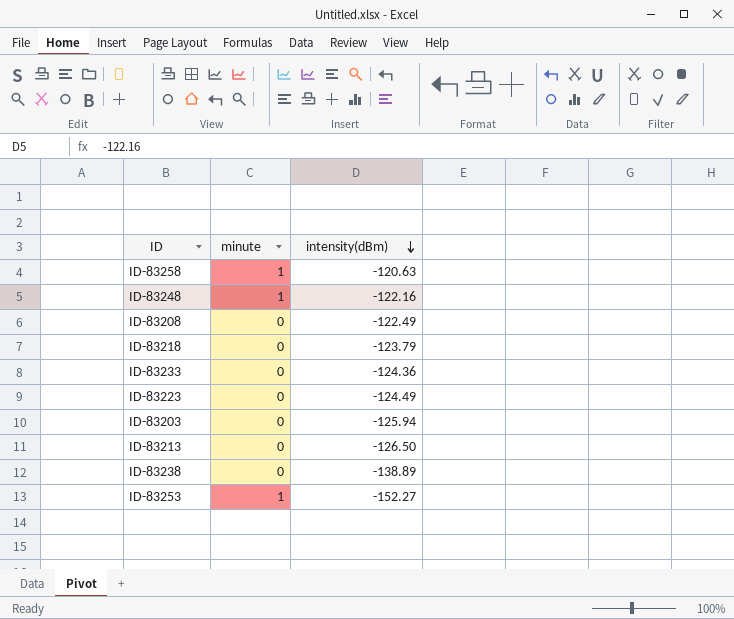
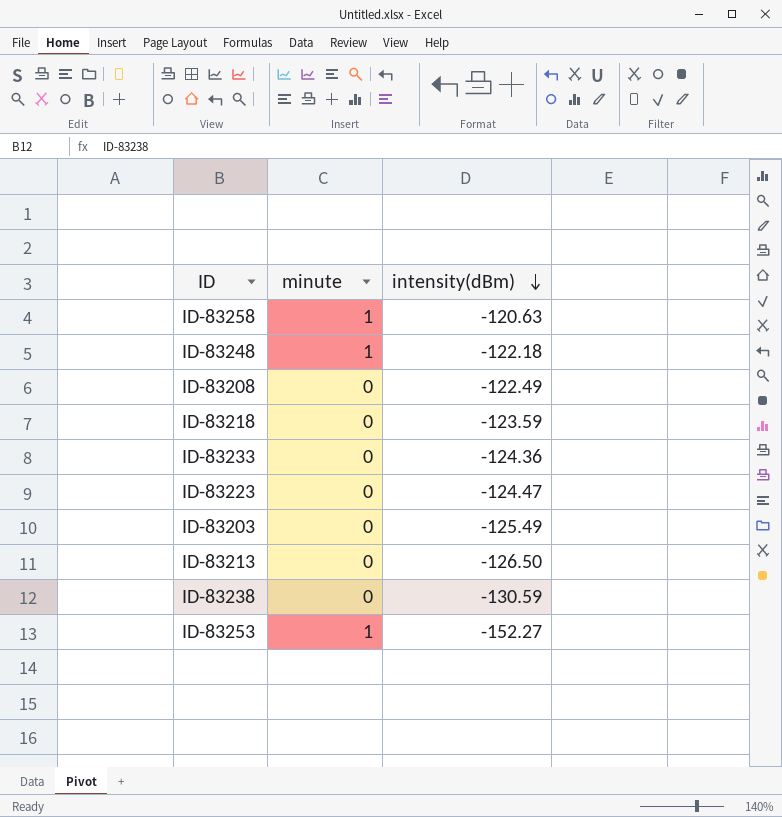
ID-83248 | intensity(dBm): -122.16 -> -122.18
ID-83218 | intensity(dBm): -123.79 -> -123.59
ID-83223 | intensity(dBm): -124.49 -> -124.47
ID-83203 | intensity(dBm): -125.94 -> -125.49
ID-83238 | intensity(dBm): -138.89 -> -130.59

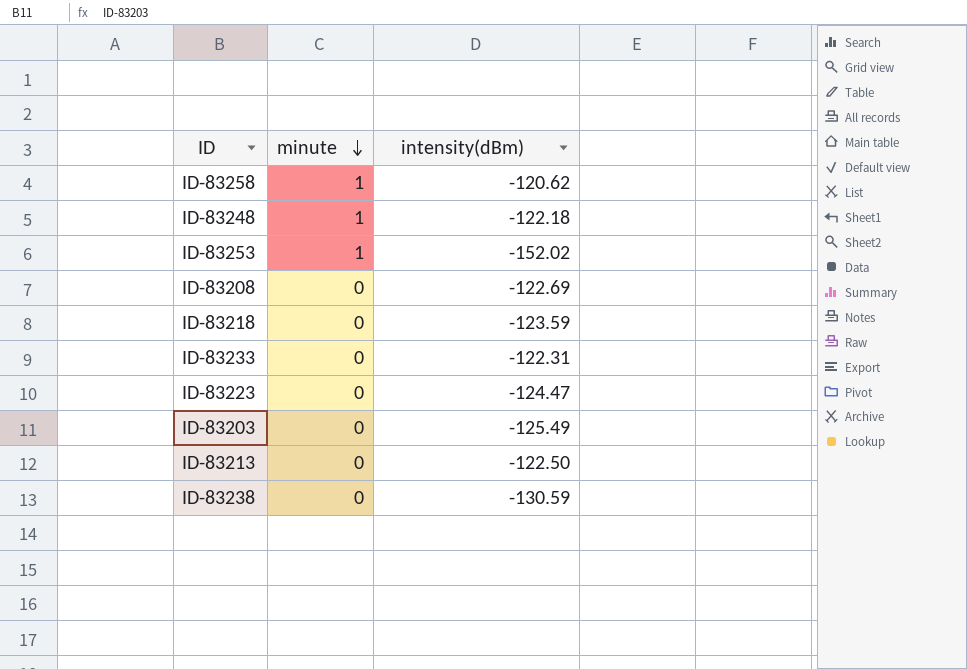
row order: intensity(dBm) descending -> minute descending
ID-83258 | intensity(dBm): -120.63 -> -120.62
ID-83253 | intensity(dBm): -152.27 -> -152.02
ID-83208 | intensity(dBm): -122.49 -> -122.69
ID-83233 | intensity(dBm): -124.36 -> -122.31
ID-83213 | intensity(dBm): -126.50 -> -122.50

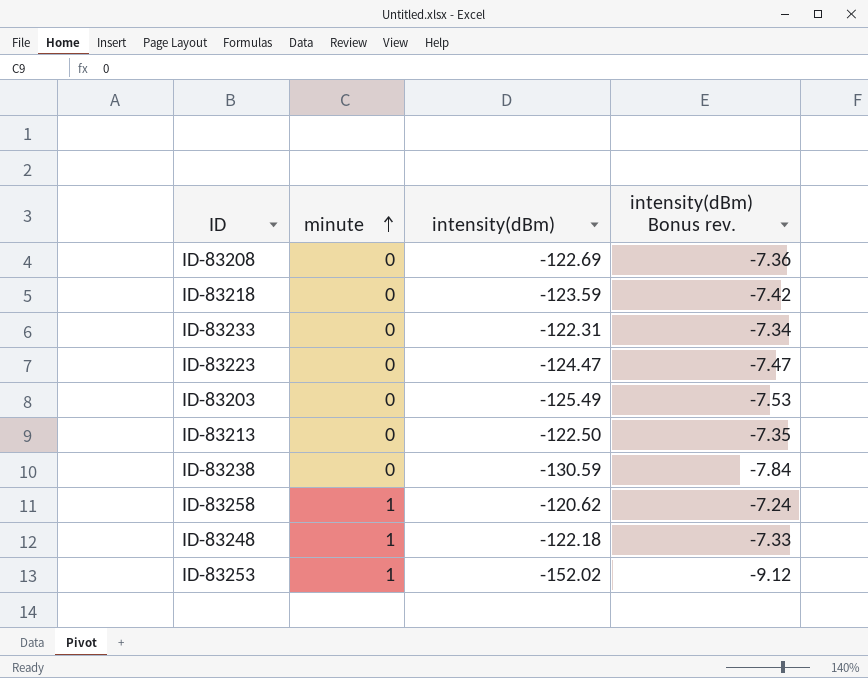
row order: minute descending -> minute ascending
column intensity(dBm) Bonus rev. | formula: none -> [intensity(dBm)] * 0.06

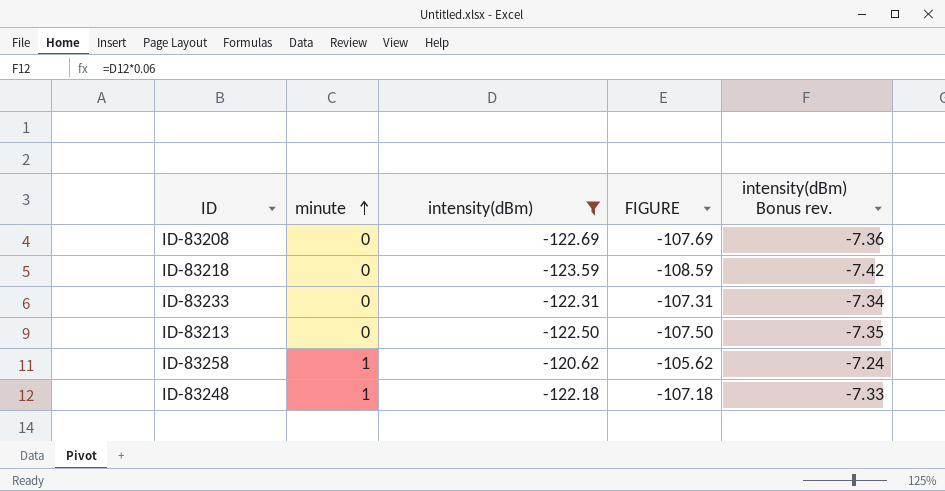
filter: none -> intensity(dBm) >= -123.59
column FIGURE | formula: none -> [intensity(dBm)] + 15

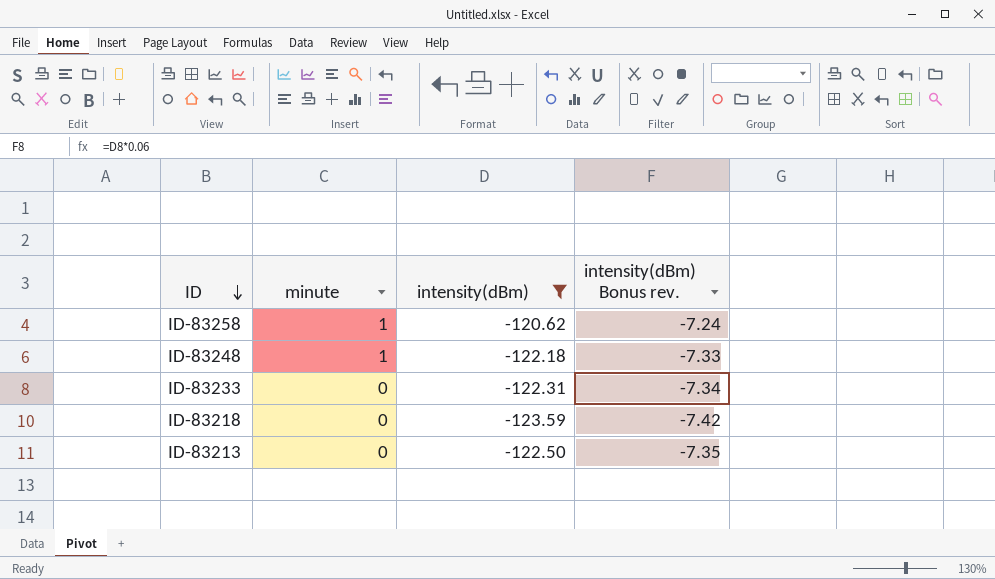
row order: minute ascending -> ID descending
column FIGURE | formula: [intensity(dBm)] + 15 -> none
row ID-83208: 0 | -122.69 | -107.69 | -7.36 -> none

